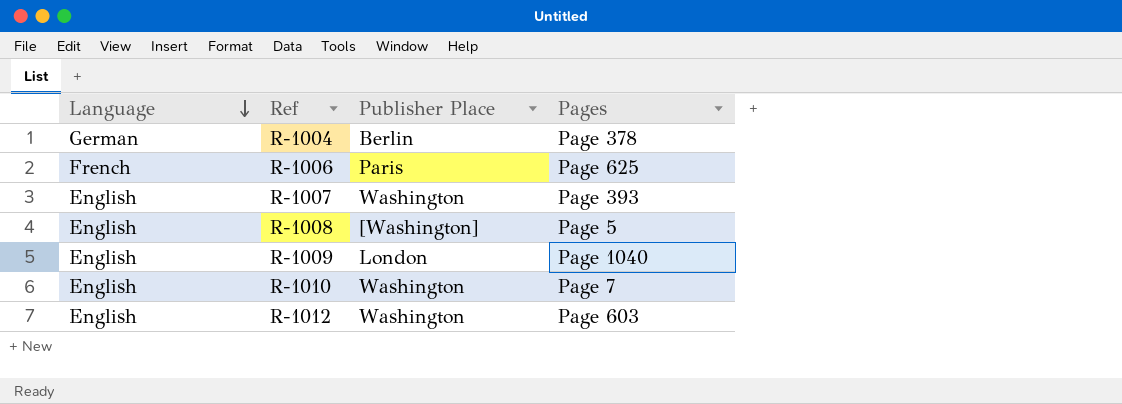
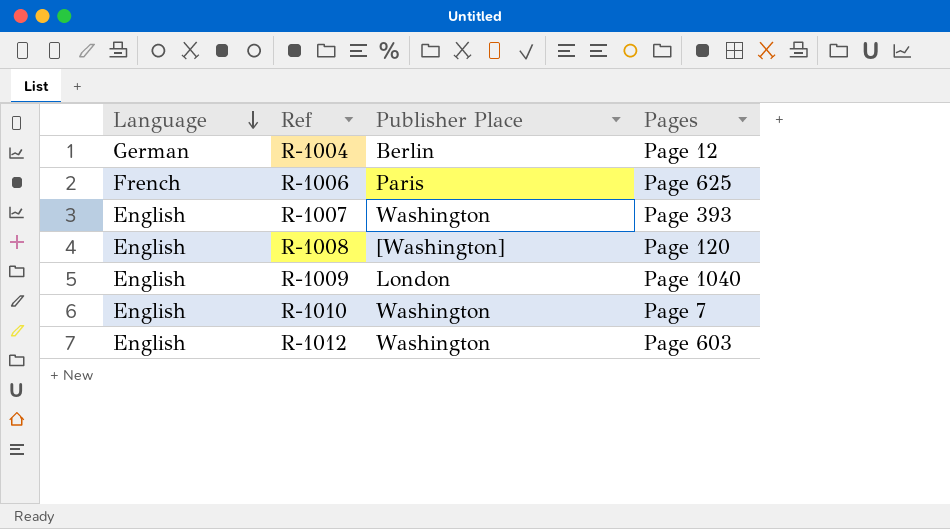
R-1004 | Pages: Page 378 -> Page 12
R-1008 | Pages: Page 5 -> Page 120

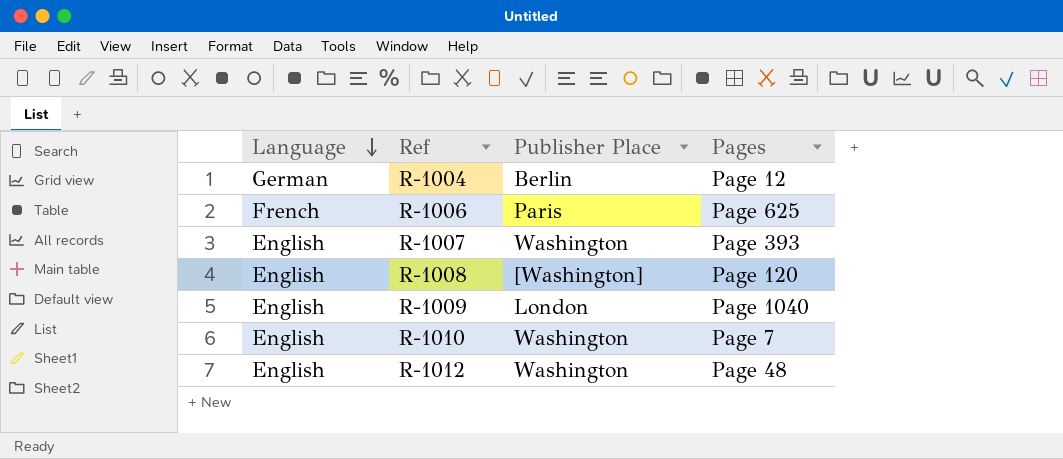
R-1012 | Pages: Page 603 -> Page 48

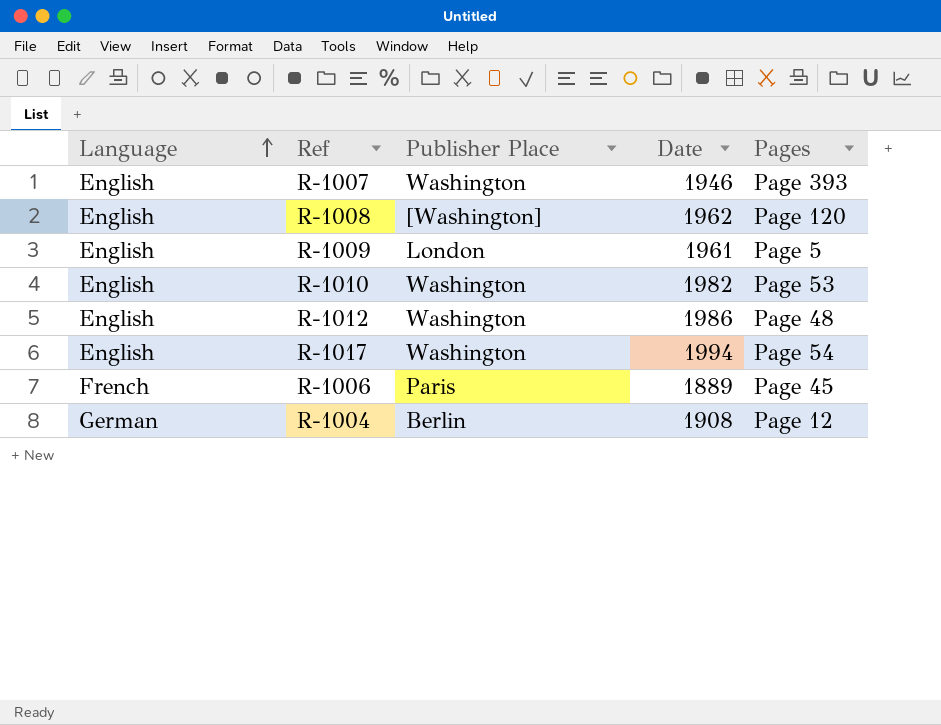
row order: Language descending -> Language ascending
column Date | position: none -> 4
R-1009 | Pages: Page 1040 -> Page 5
R-1010 | Pages: Page 7 -> Page 53
row R-1017: none -> English | Washington | 1994 | Page 54
R-1006 | Pages: Page 625 -> Page 45

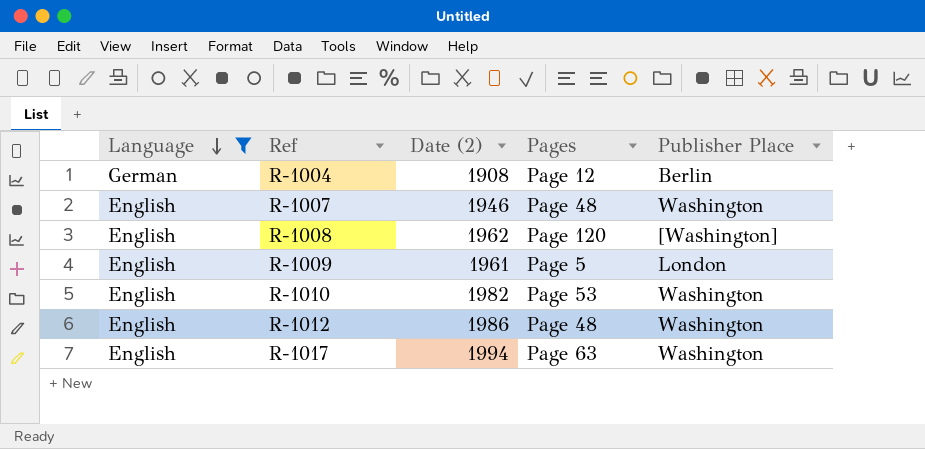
filter: none -> Language != French
row order: Language ascending -> Language descending
column name: Date -> Date (2)
column Publisher Place | position: 3 -> 5
R-1007 | Pages: Page 393 -> Page 48
R-1017 | Pages: Page 54 -> Page 63

